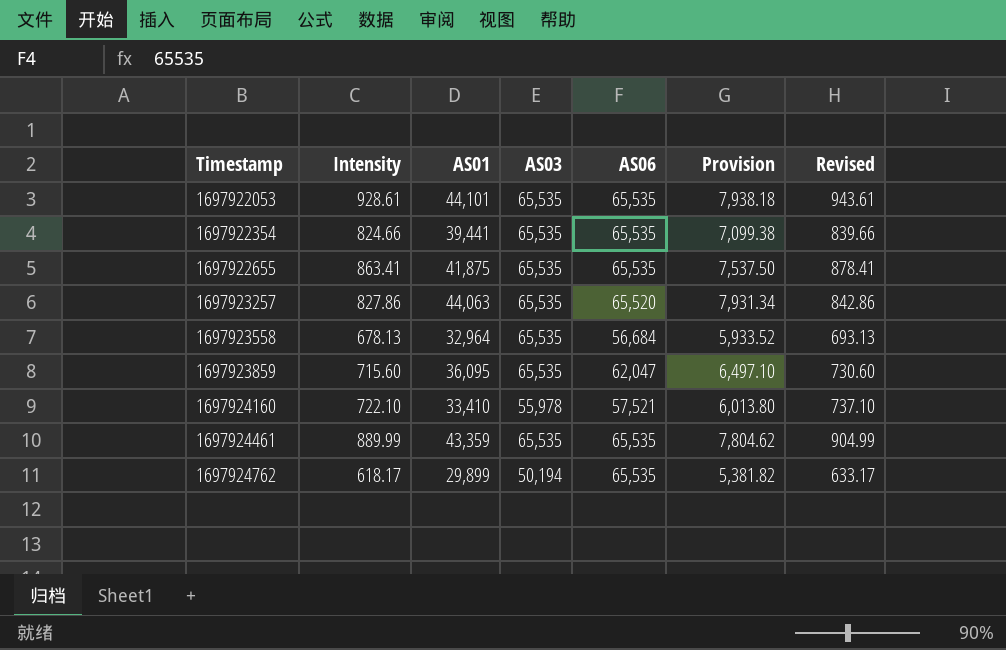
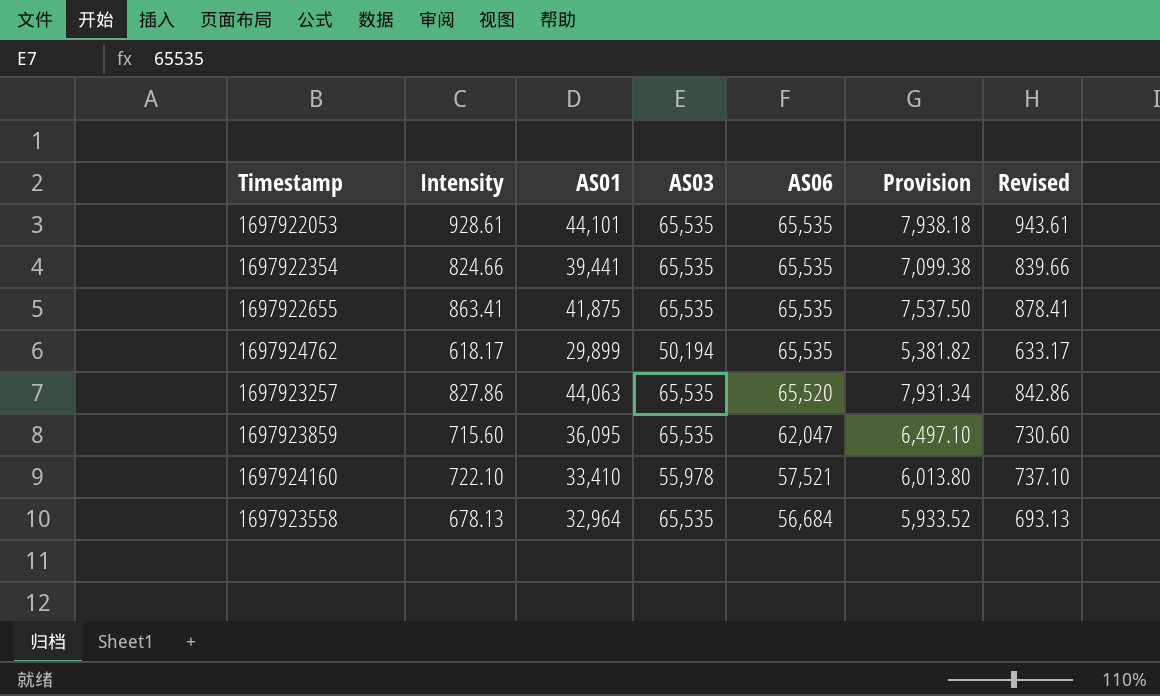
row order: Timestamp ascending -> AS06 descending
row 1697924461: 889.99 | 43,359 | 65,535 | 65,535 | 7,804.62 | 904.99 -> none

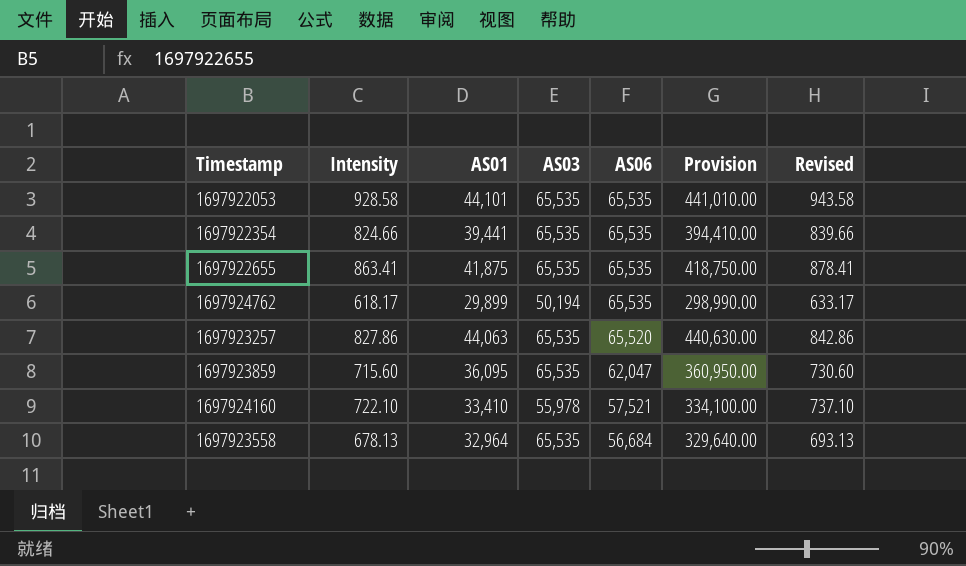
column Provision | formula: [AS01] * 0.18 -> [AS01] * 10
1697922053 | Intensity: 928.61 -> 928.58
1697922053 | Revised: 943.61 -> 943.58

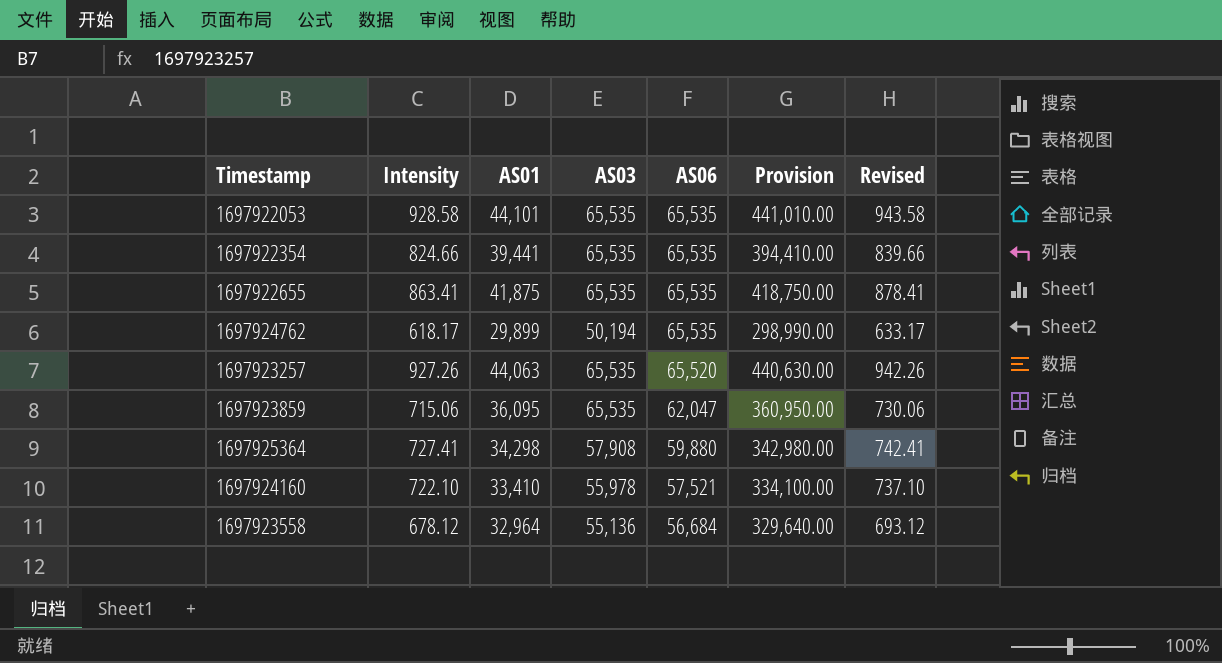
1697923257 | Intensity: 827.86 -> 927.26
1697923257 | Revised: 842.86 -> 942.26
1697923859 | Intensity: 715.60 -> 715.06
1697923859 | Revised: 730.60 -> 730.06
row 1697925364: none -> 727.41 | 34,298 | 57,908 | 59,880 | 342,980.00 | 742.41
1697923558 | Intensity: 678.13 -> 678.12
1697923558 | AS03: 65,535 -> 55,136
1697923558 | Revised: 693.13 -> 693.12

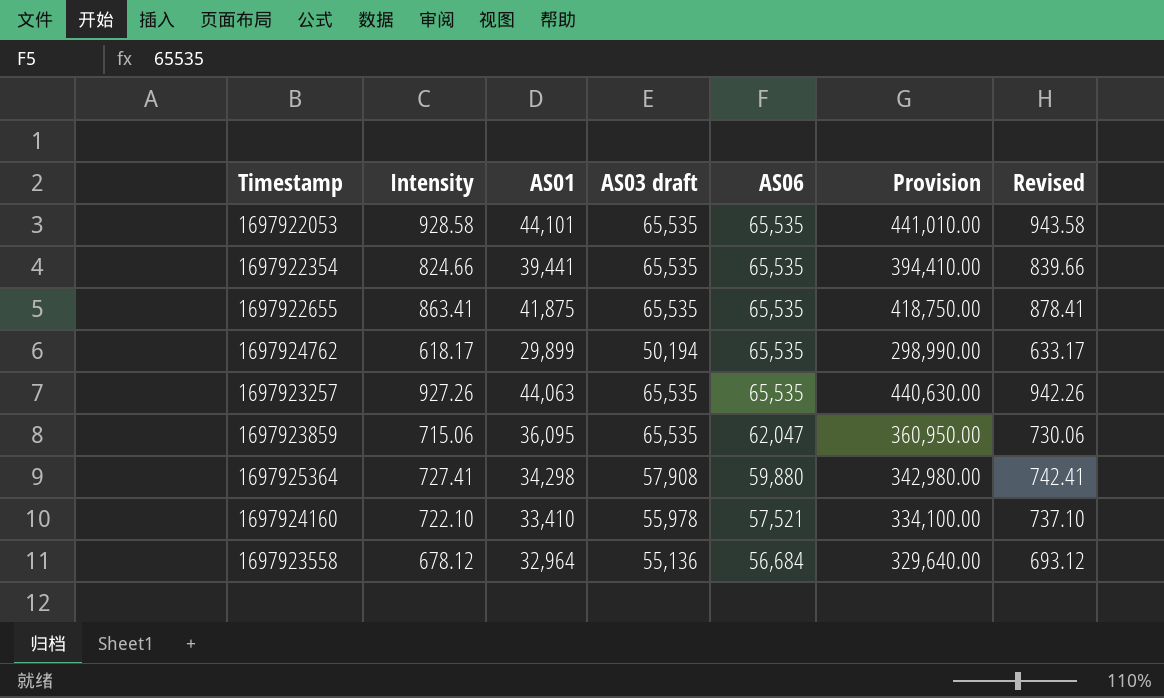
column name: AS03 -> AS03 draft
1697923257 | AS06: 65,520 -> 65,535

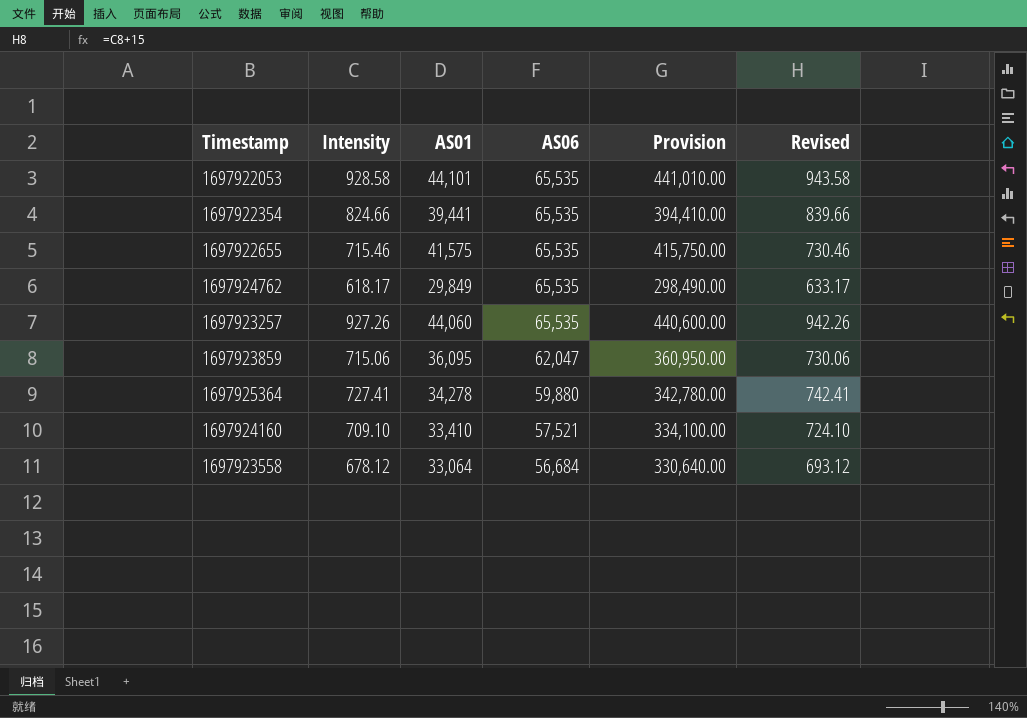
column AS03 draft | position: 4 -> none
1697922655 | Intensity: 863.41 -> 715.46
1697922655 | AS01: 41,875 -> 41,575
1697922655 | Provision: 418,750.00 -> 415,750.00
1697922655 | Revised: 878.41 -> 730.46
1697924762 | AS01: 29,899 -> 29,849
1697924762 | Provision: 298,990.00 -> 298,490.00
1697923257 | AS01: 44,063 -> 44,060
1697923257 | Provision: 440,630.00 -> 440,600.00
1697925364 | AS01: 34,298 -> 34,278
1697925364 | Provision: 342,980.00 -> 342,780.00
1697924160 | Intensity: 722.10 -> 709.10
1697924160 | Revised: 737.10 -> 724.10
1697923558 | AS01: 32,964 -> 33,064
1697923558 | Provision: 329,640.00 -> 330,640.00

